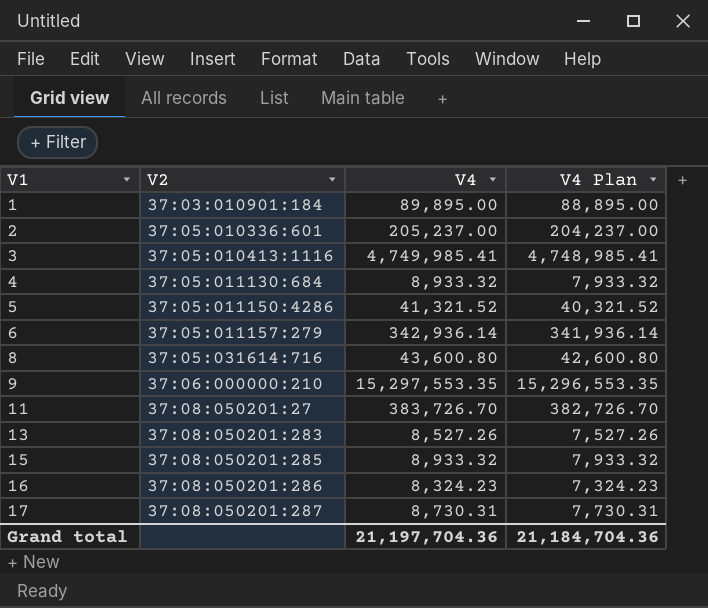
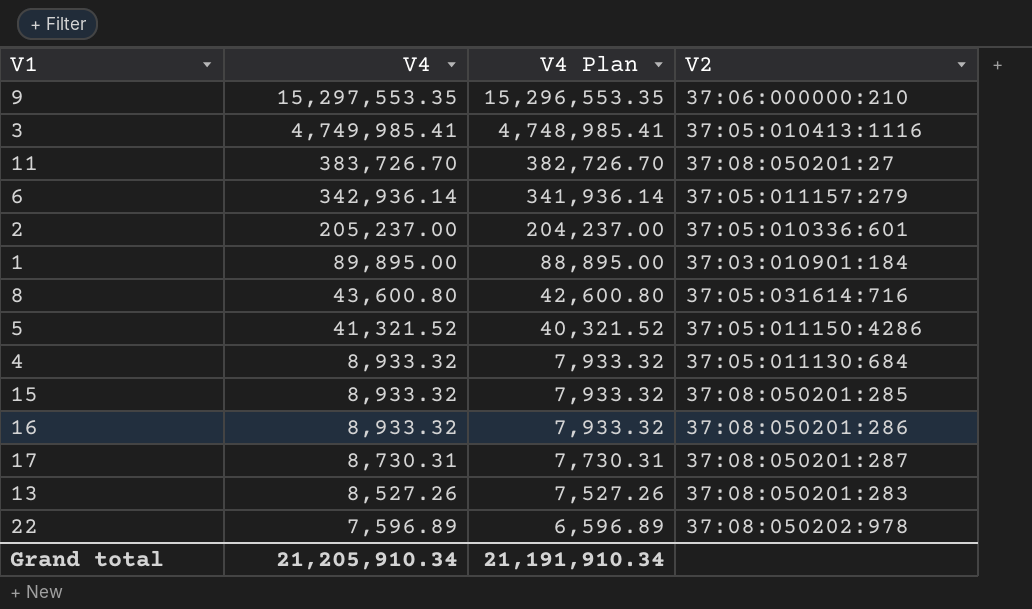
row order: V1 ascending -> V4 descending
column V2 | position: 2 -> 4
16 | V4: 8,324.23 -> 8,933.32
16 | V4 Plan: 7,324.23 -> 7,933.32
row 22: none -> 7,596.89 | 6,596.89 | 37:08:050202:978
Grand total | V4: 21,197,704.36 -> 21,205,910.34
Grand total | V4 Plan: 21,184,704.36 -> 21,191,910.34

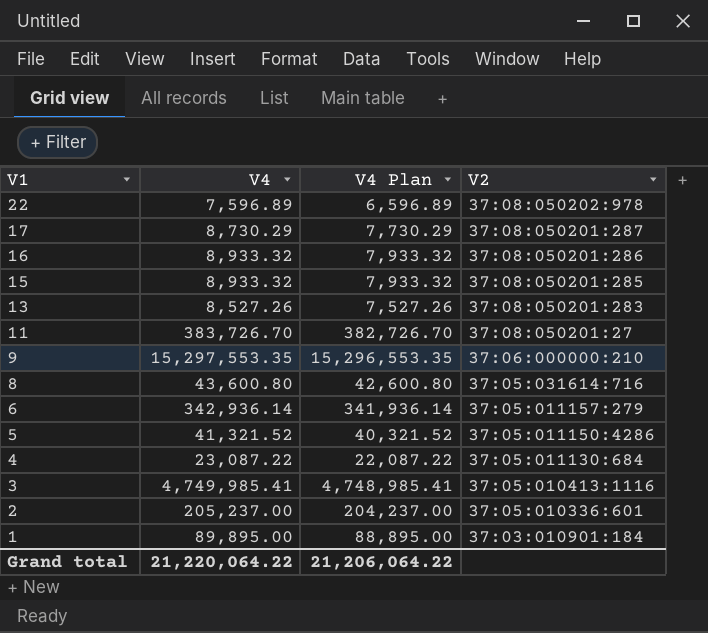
row order: V4 descending -> V1 descending
17 | V4: 8,730.31 -> 8,730.29
17 | V4 Plan: 7,730.31 -> 7,730.29
4 | V4: 8,933.32 -> 23,087.22
4 | V4 Plan: 7,933.32 -> 22,087.22
Grand total | V4: 21,205,910.34 -> 21,220,064.22
Grand total | V4 Plan: 21,191,910.34 -> 21,206,064.22

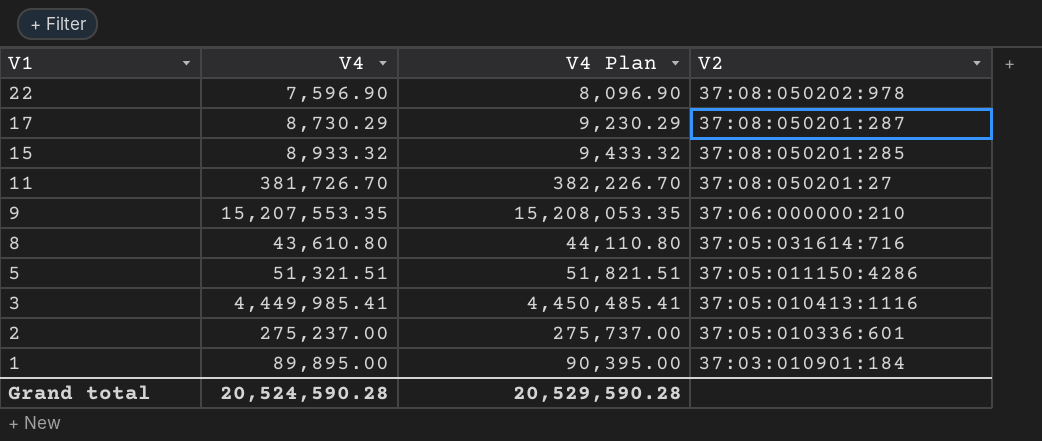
column V4 Plan | formula: [V4] - 1000 -> [V4] + 500
row 16: 8,933.32 | 7,933.32 | 37:08:050201:286 -> none
row 13: 8,527.26 | 7,527.26 | 37:08:050201:283 -> none
row 6: 342,936.14 | 341,936.14 | 37:05:011157:279 -> none
row 4: 23,087.22 | 22,087.22 | 37:05:011130:684 -> none
22 | V4: 7,596.89 -> 7,596.90
11 | V4: 383,726.70 -> 381,726.70
9 | V4: 15,297,553.35 -> 15,207,553.35
8 | V4: 43,600.80 -> 43,610.80
5 | V4: 41,321.52 -> 51,321.51
3 | V4: 4,749,985.41 -> 4,449,985.41
2 | V4: 205,237.00 -> 275,237.00
Grand total | V4: 21,220,064.22 -> 20,524,590.28
Grand total | V4 Plan: 21,206,064.22 -> 20,529,590.28

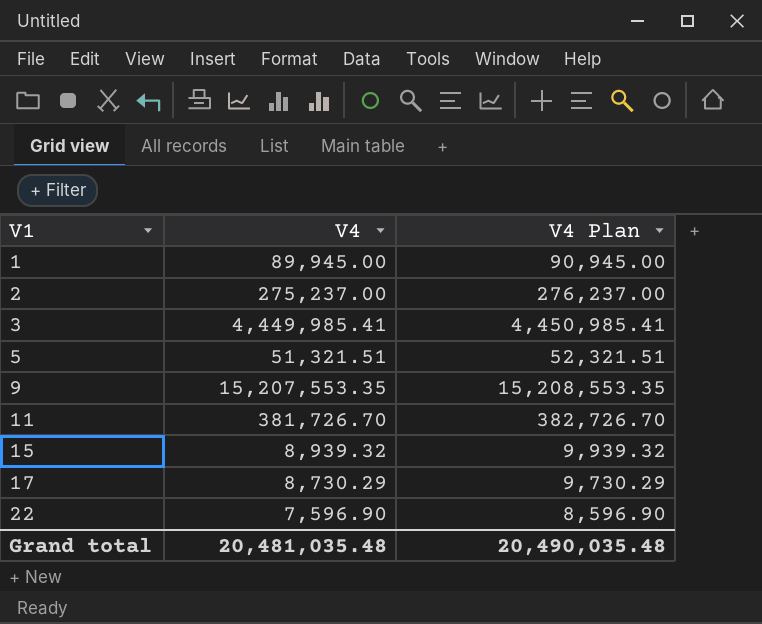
row order: V1 descending -> V1 ascending
column V2 | position: 4 -> none
column V4 Plan | formula: [V4] + 500 -> [V4] + 1000
row 8: 43,610.80 | 44,110.80 | 37:05:031614:716 -> none
1 | V4: 89,895.00 -> 89,945.00
15 | V4: 8,933.32 -> 8,939.32
Grand total | V4: 20,524,590.28 -> 20,481,035.48
Grand total | V4 Plan: 20,529,590.28 -> 20,490,035.48

